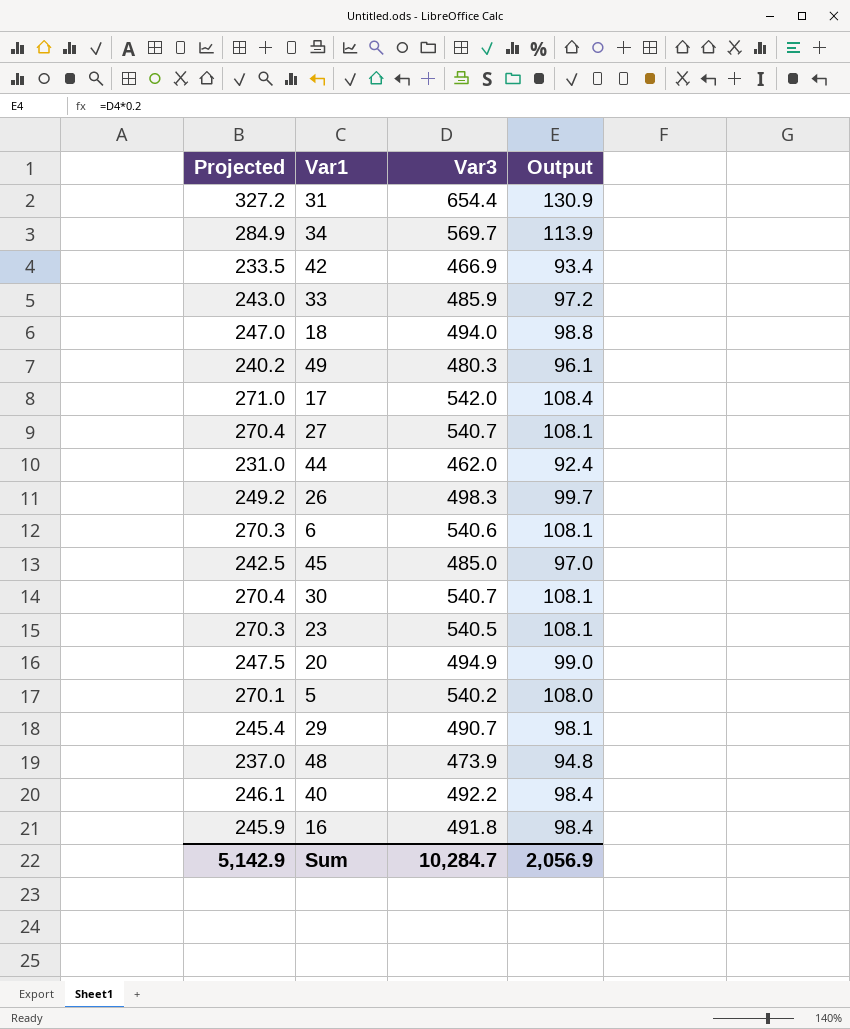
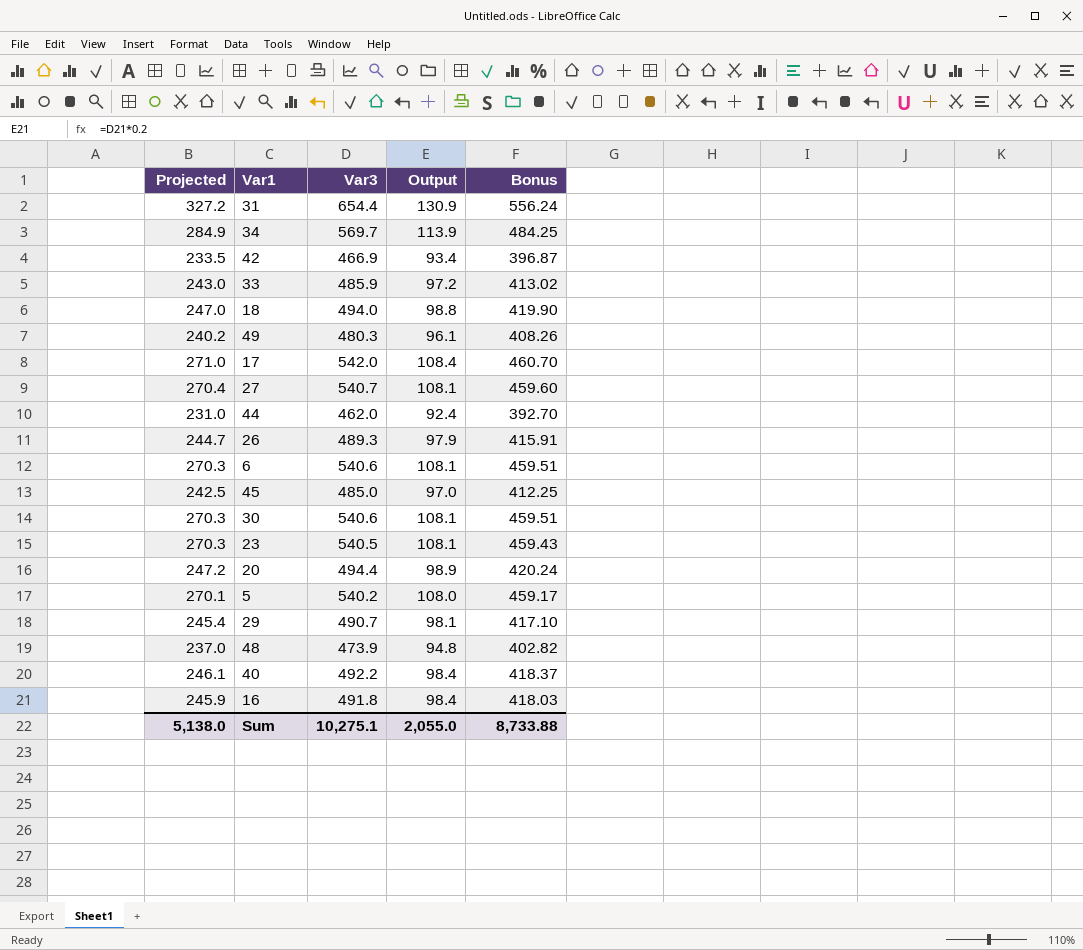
column Bonus | formula: none -> [Var3] * 0.85
26 | Projected: 249.2 -> 244.7
26 | Var3: 498.3 -> 489.3
26 | Output: 99.7 -> 97.9
30 | Projected: 270.4 -> 270.3
30 | Var3: 540.7 -> 540.6
20 | Projected: 247.5 -> 247.2
20 | Var3: 494.9 -> 494.4
20 | Output: 99.0 -> 98.9
Sum | Projected: 5,142.9 -> 5,138.0
Sum | Var3: 10,284.7 -> 10,275.1
Sum | Output: 2,056.9 -> 2,055.0

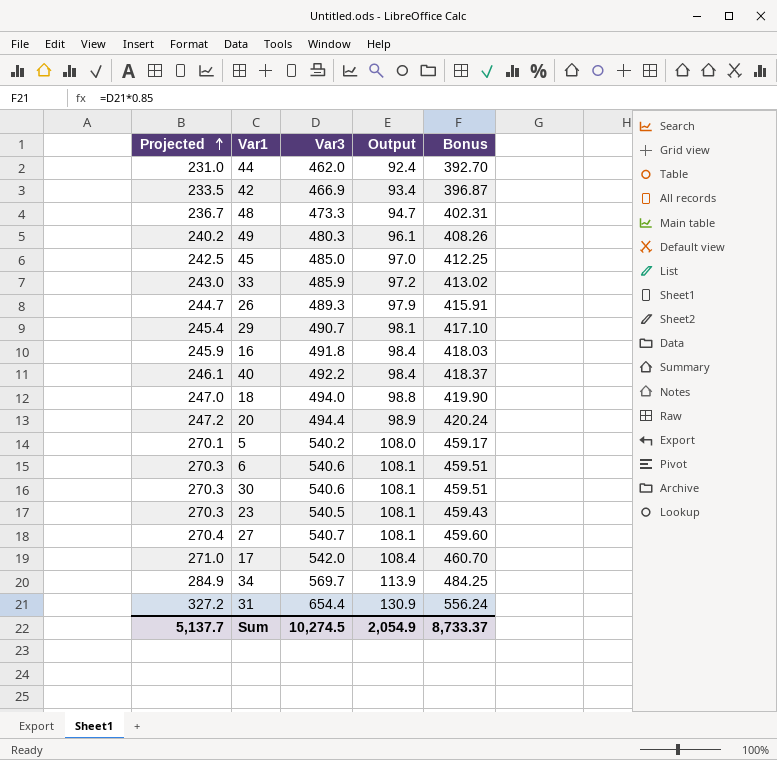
row order: none -> Projected ascending
48 | Projected: 237.0 -> 236.7
48 | Var3: 473.9 -> 473.3
48 | Output: 94.8 -> 94.7
48 | Bonus: 402.82 -> 402.31
Sum | Projected: 5,138.0 -> 5,137.7
Sum | Var3: 10,275.1 -> 10,274.5
Sum | Output: 2,055.0 -> 2,054.9
Sum | Bonus: 8,733.88 -> 8,733.37

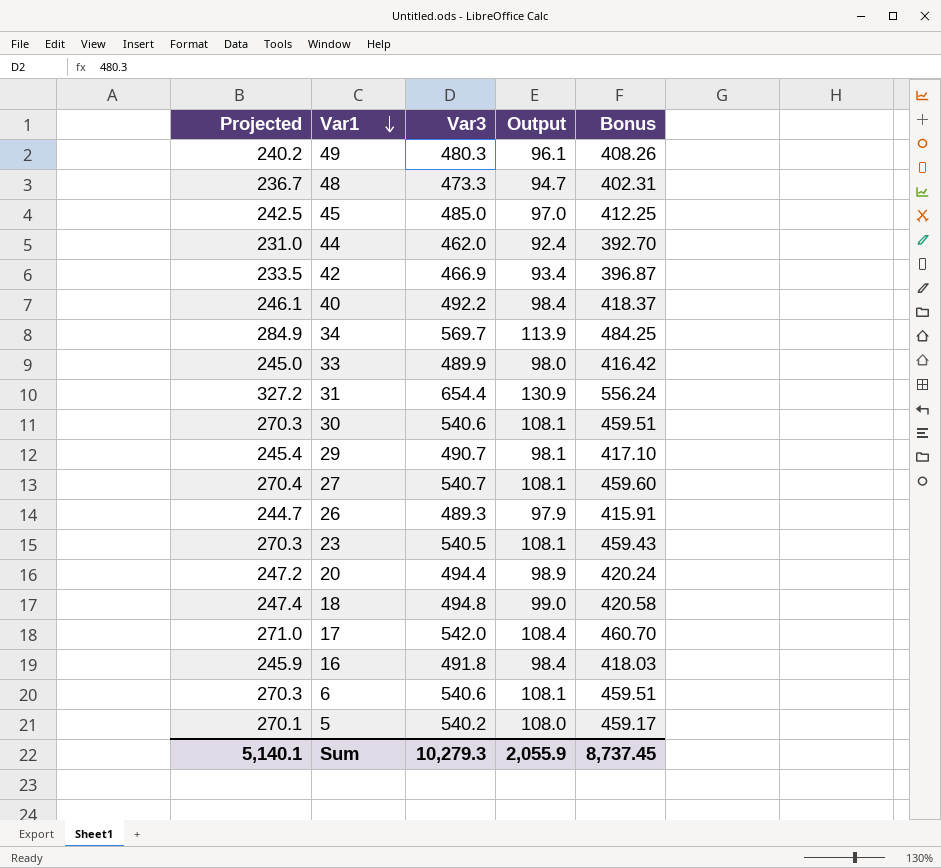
row order: Projected ascending -> Var1 descending
33 | Projected: 243.0 -> 245.0
33 | Var3: 485.9 -> 489.9
33 | Output: 97.2 -> 98.0
33 | Bonus: 413.02 -> 416.42
18 | Projected: 247.0 -> 247.4
18 | Var3: 494.0 -> 494.8
18 | Output: 98.8 -> 99.0
18 | Bonus: 419.90 -> 420.58
Sum | Projected: 5,137.7 -> 5,140.1
Sum | Var3: 10,274.5 -> 10,279.3
Sum | Output: 2,054.9 -> 2,055.9
Sum | Bonus: 8,733.37 -> 8,737.45

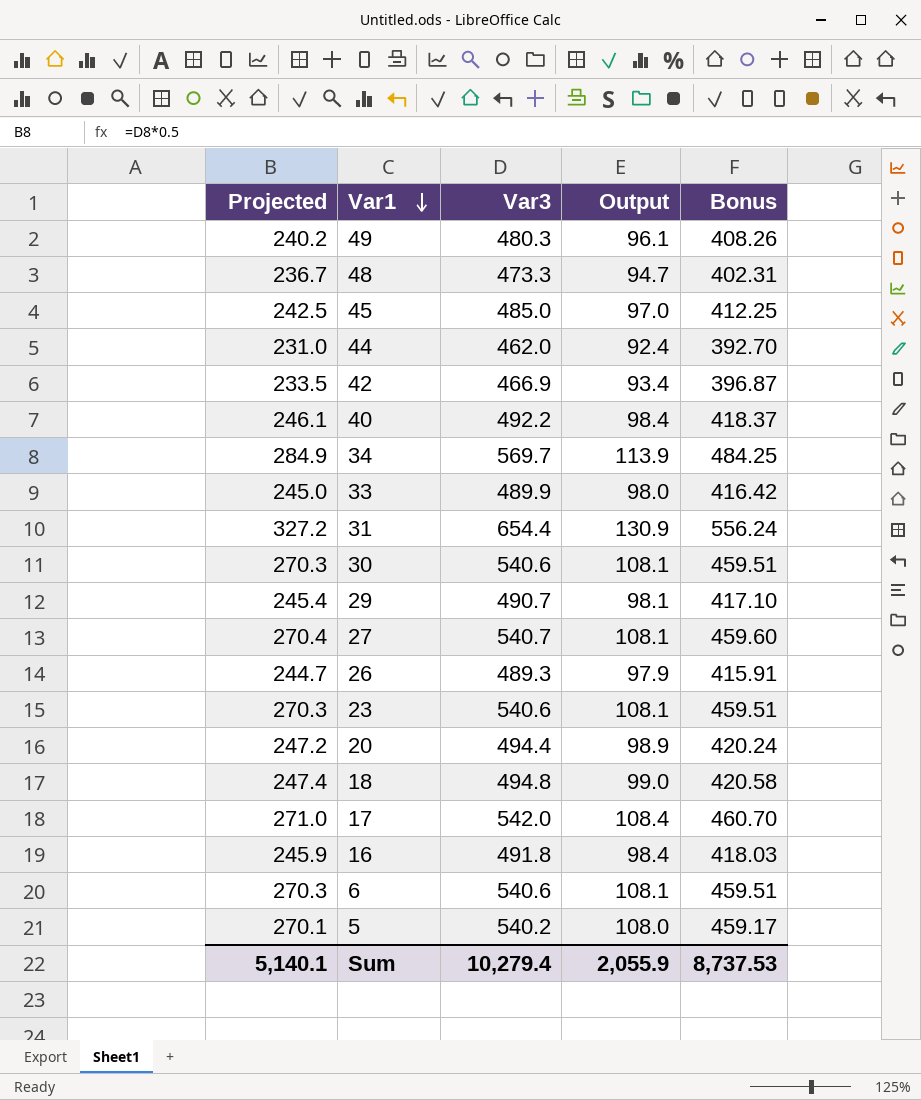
23 | Var3: 540.5 -> 540.6
23 | Bonus: 459.43 -> 459.51
Sum | Var3: 10,279.3 -> 10,279.4
Sum | Bonus: 8,737.45 -> 8,737.53

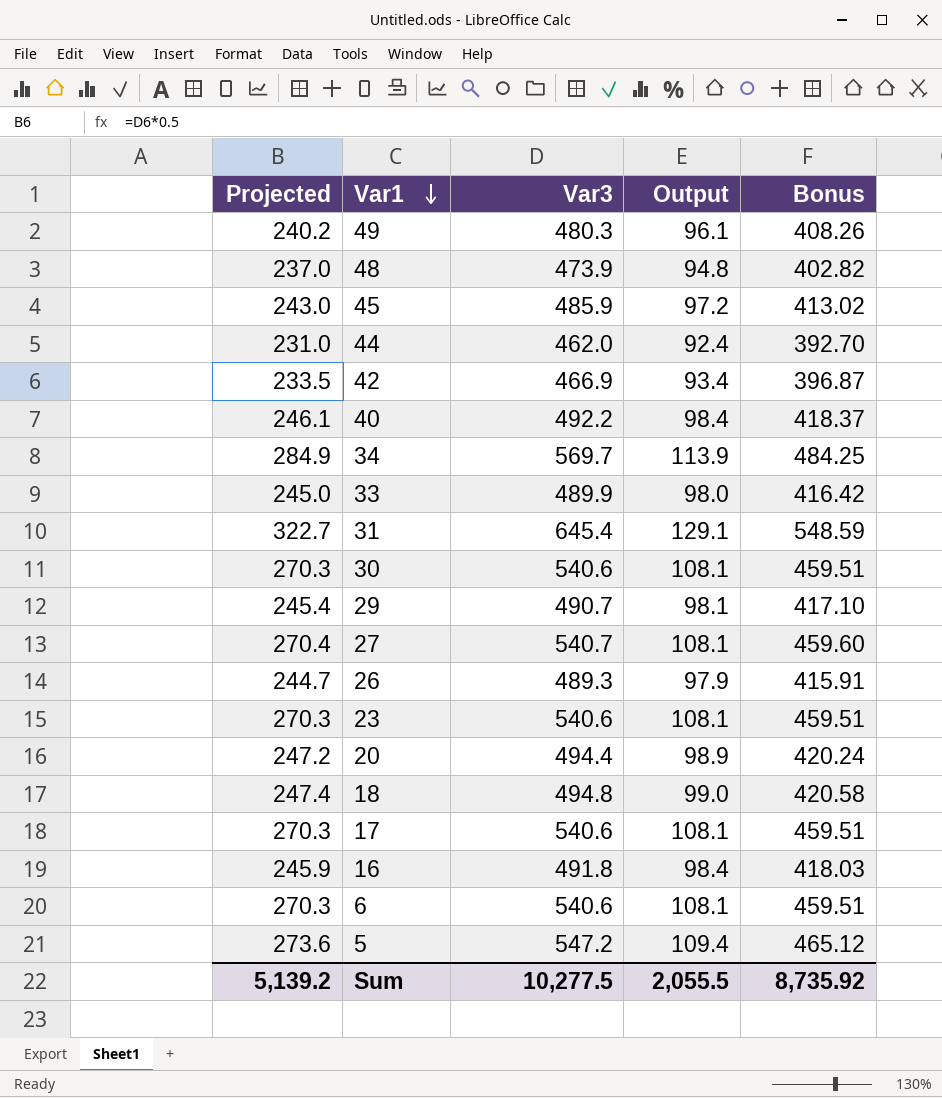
48 | Projected: 236.7 -> 237.0
48 | Var3: 473.3 -> 473.9
48 | Output: 94.7 -> 94.8
48 | Bonus: 402.31 -> 402.82
45 | Projected: 242.5 -> 243.0
45 | Var3: 485.0 -> 485.9
45 | Output: 97.0 -> 97.2
45 | Bonus: 412.25 -> 413.02
31 | Projected: 327.2 -> 322.7
31 | Var3: 654.4 -> 645.4
31 | Output: 130.9 -> 129.1
31 | Bonus: 556.24 -> 548.59
17 | Projected: 271.0 -> 270.3
17 | Var3: 542.0 -> 540.6
17 | Output: 108.4 -> 108.1
17 | Bonus: 460.70 -> 459.51
5 | Projected: 270.1 -> 273.6
5 | Var3: 540.2 -> 547.2
5 | Output: 108.0 -> 109.4
5 | Bonus: 459.17 -> 465.12
Sum | Projected: 5,140.1 -> 5,139.2
Sum | Var3: 10,279.4 -> 10,277.5
Sum | Output: 2,055.9 -> 2,055.5
Sum | Bonus: 8,737.53 -> 8,735.92

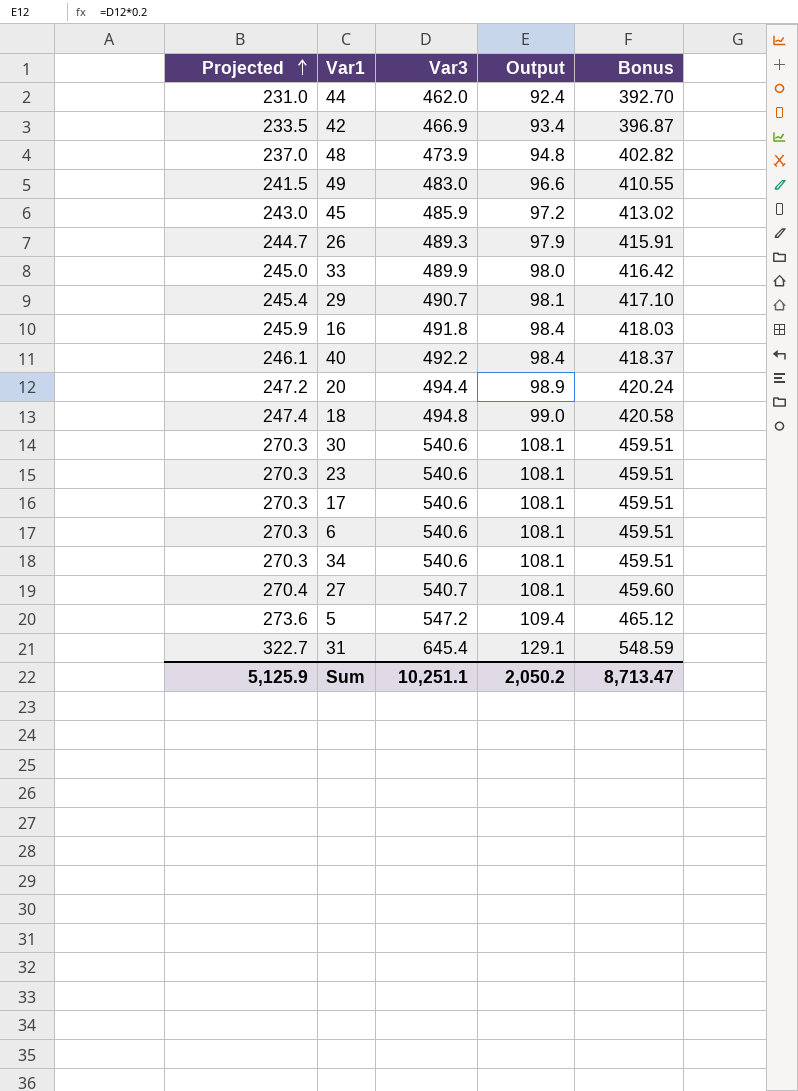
row order: Var1 descending -> Projected ascending
49 | Projected: 240.2 -> 241.5
49 | Var3: 480.3 -> 483.0
49 | Output: 96.1 -> 96.6
49 | Bonus: 408.26 -> 410.55
34 | Projected: 284.9 -> 270.3
34 | Var3: 569.7 -> 540.6
34 | Output: 113.9 -> 108.1
34 | Bonus: 484.25 -> 459.51
Sum | Projected: 5,139.2 -> 5,125.9
Sum | Var3: 10,277.5 -> 10,251.1
Sum | Output: 2,055.5 -> 2,050.2
Sum | Bonus: 8,735.92 -> 8,713.47

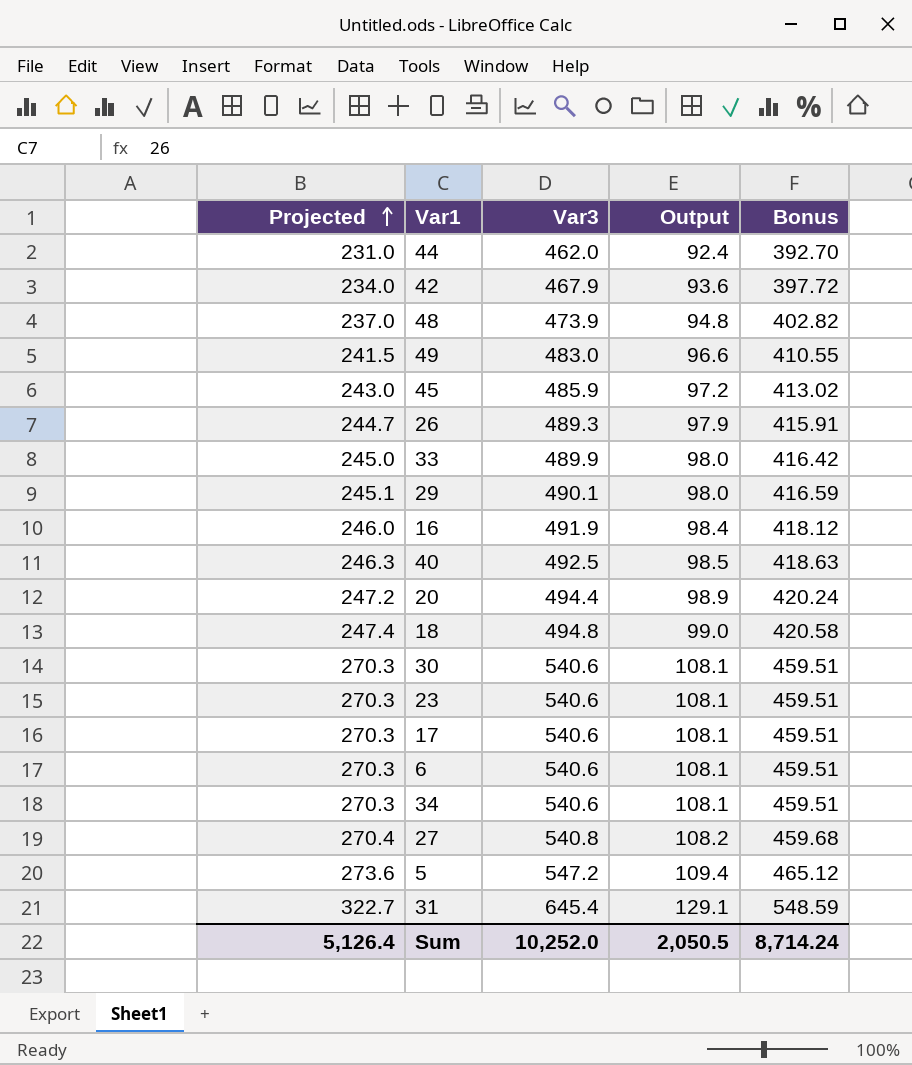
42 | Projected: 233.5 -> 234.0
42 | Var3: 466.9 -> 467.9
42 | Output: 93.4 -> 93.6
42 | Bonus: 396.87 -> 397.72
29 | Projected: 245.4 -> 245.1
29 | Var3: 490.7 -> 490.1
29 | Output: 98.1 -> 98.0
29 | Bonus: 417.10 -> 416.59
16 | Projected: 245.9 -> 246.0
16 | Var3: 491.8 -> 491.9
16 | Bonus: 418.03 -> 418.12
40 | Projected: 246.1 -> 246.3
40 | Var3: 492.2 -> 492.5
40 | Output: 98.4 -> 98.5
40 | Bonus: 418.37 -> 418.63
27 | Var3: 540.7 -> 540.8
27 | Output: 108.1 -> 108.2
27 | Bonus: 459.60 -> 459.68
Sum | Projected: 5,125.9 -> 5,126.4
Sum | Var3: 10,251.1 -> 10,252.0
Sum | Output: 2,050.2 -> 2,050.5
Sum | Bonus: 8,713.47 -> 8,714.24

